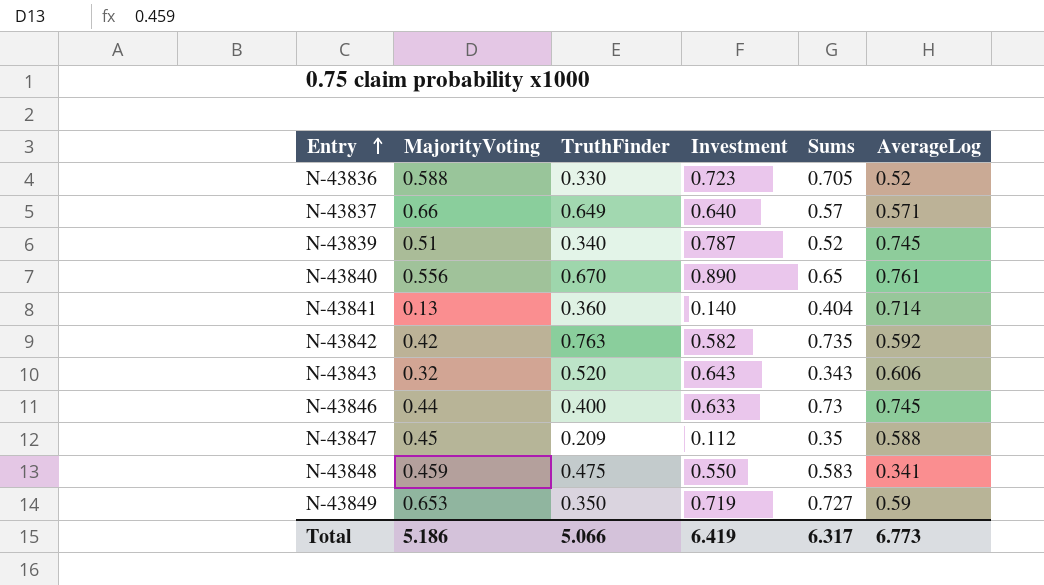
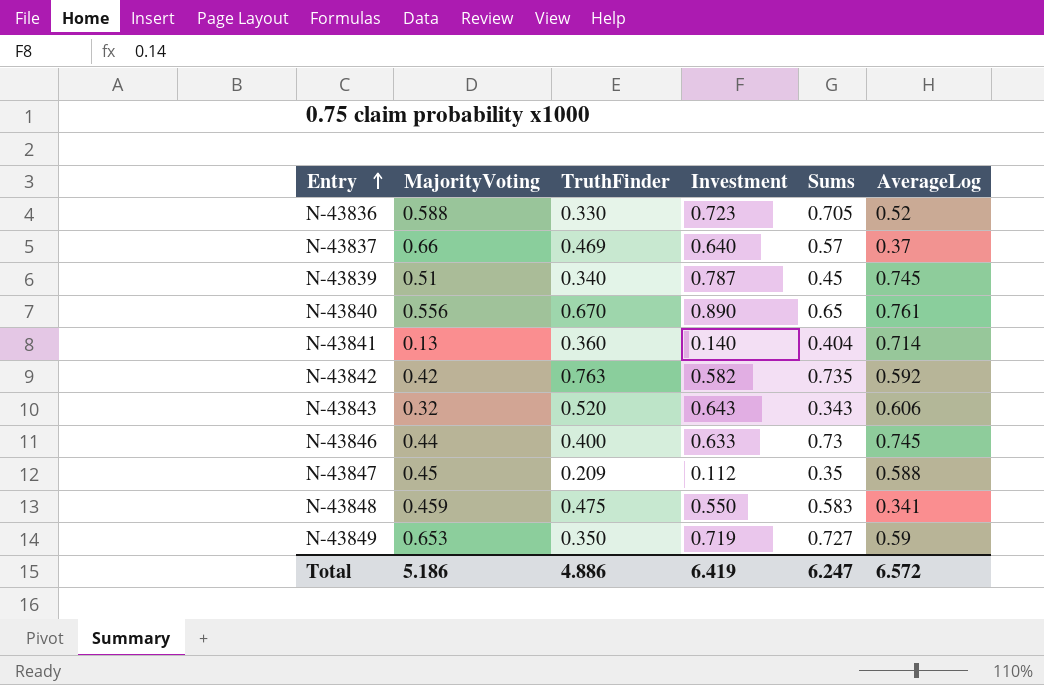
N-43837 | TruthFinder: 0.649 -> 0.469
N-43837 | AverageLog: 0.571 -> 0.37
N-43839 | Sums: 0.52 -> 0.45
Total | TruthFinder: 5.066 -> 4.886
Total | Sums: 6.317 -> 6.247
Total | AverageLog: 6.773 -> 6.572

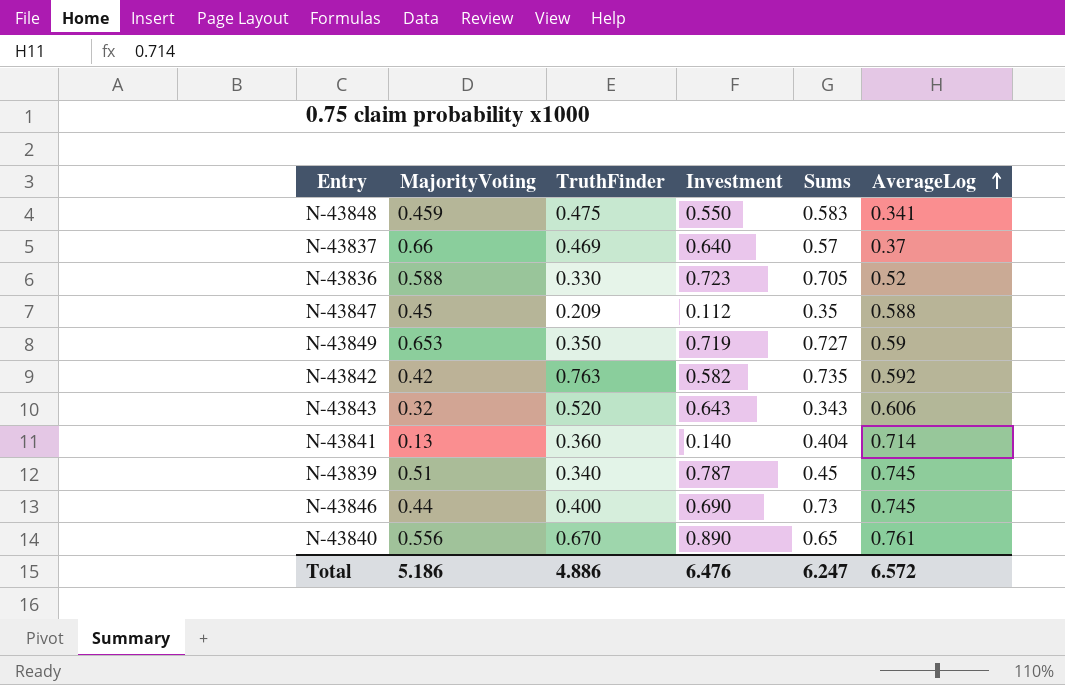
row order: Entry ascending -> AverageLog ascending
N-43846 | Investment: 0.633 -> 0.690
Total | Investment: 6.419 -> 6.476

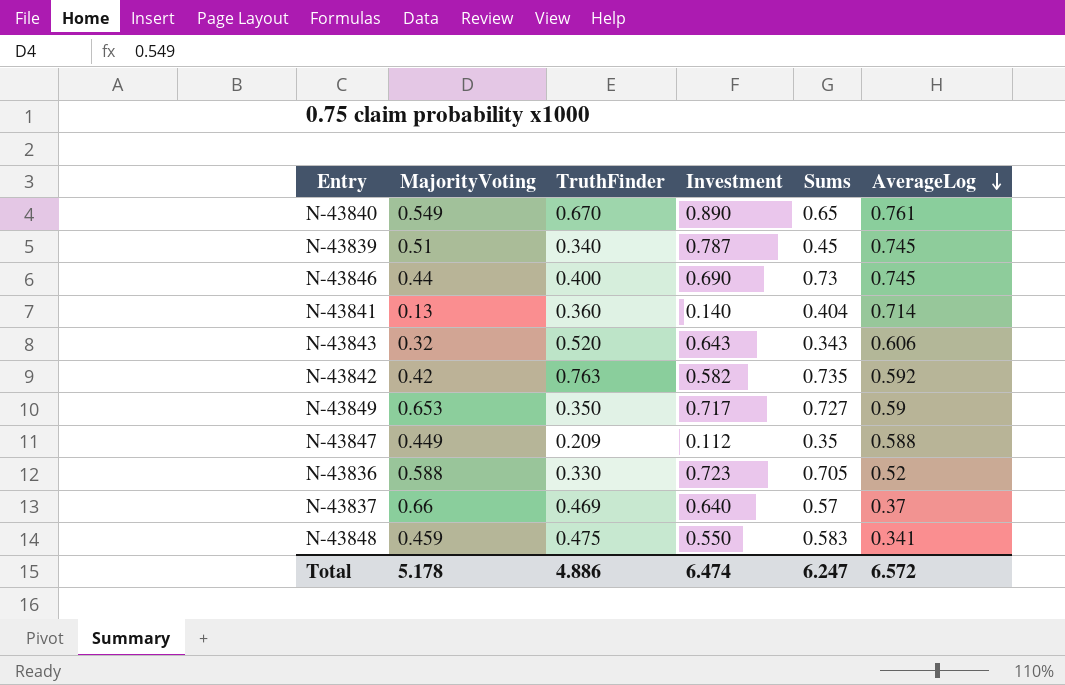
row order: AverageLog ascending -> AverageLog descending
N-43840 | MajorityVoting: 0.556 -> 0.549
N-43849 | Investment: 0.719 -> 0.717
N-43847 | MajorityVoting: 0.45 -> 0.449
Total | MajorityVoting: 5.186 -> 5.178
Total | Investment: 6.476 -> 6.474

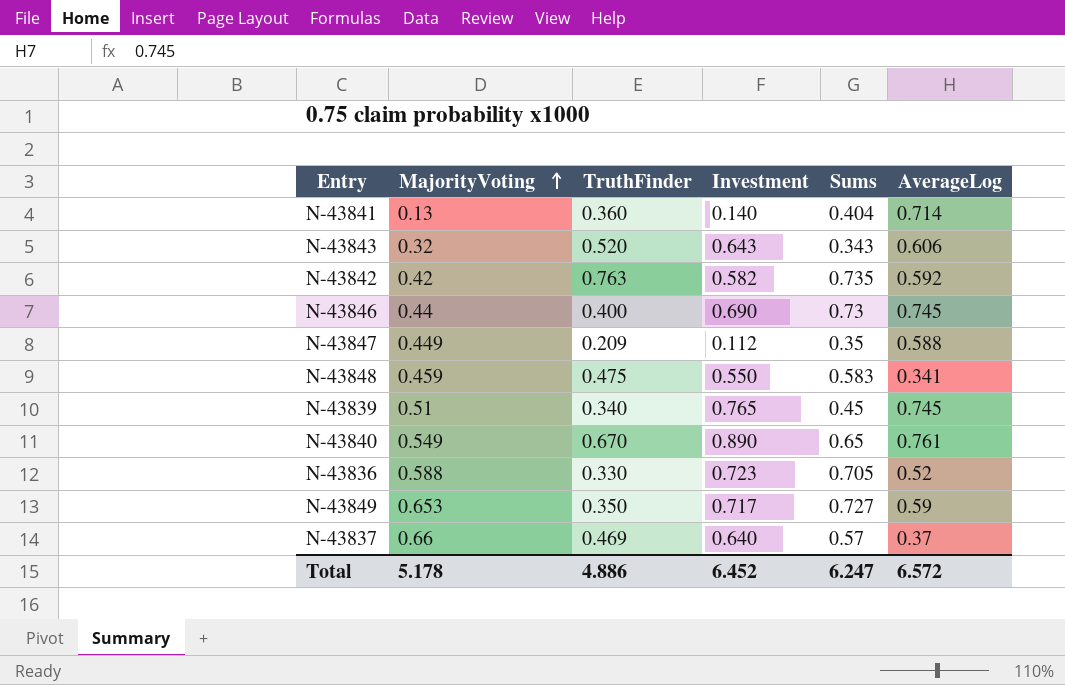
row order: AverageLog descending -> MajorityVoting ascending
N-43839 | Investment: 0.787 -> 0.765
Total | Investment: 6.474 -> 6.452

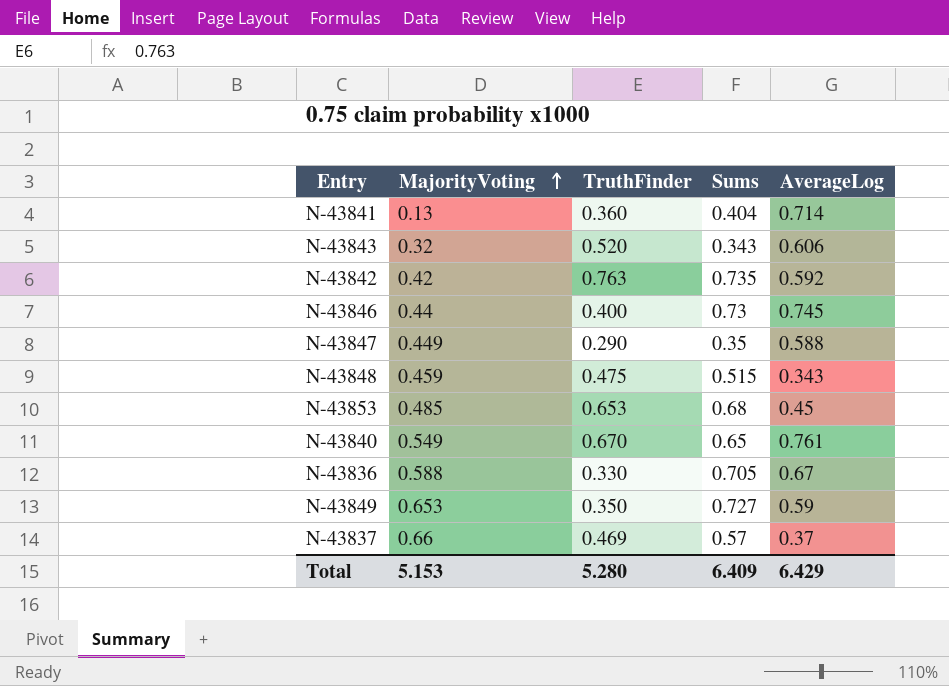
column Investment | position: 4 -> none
row N-43839: 0.51 | 0.340 | 0.765 | 0.45 | 0.745 -> none
N-43847 | TruthFinder: 0.209 -> 0.290
N-43848 | Sums: 0.583 -> 0.515
N-43848 | AverageLog: 0.341 -> 0.343
row N-43853: none -> 0.485 | 0.653 | 0.68 | 0.45
N-43836 | AverageLog: 0.52 -> 0.67
Total | MajorityVoting: 5.178 -> 5.153
Total | TruthFinder: 4.886 -> 5.280
Total | Sums: 6.247 -> 6.409
Total | AverageLog: 6.572 -> 6.429

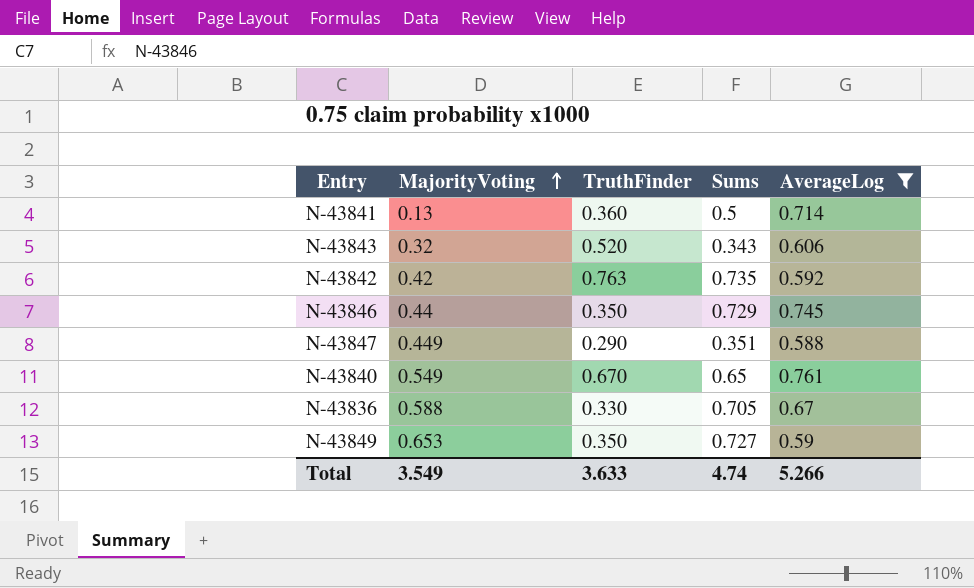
filter: none -> AverageLog >= 0.588
N-43841 | Sums: 0.404 -> 0.5
N-43846 | TruthFinder: 0.400 -> 0.350
N-43846 | Sums: 0.73 -> 0.729
N-43847 | Sums: 0.35 -> 0.351
Total | MajorityVoting: 5.153 -> 3.549
Total | TruthFinder: 5.280 -> 3.633
Total | Sums: 6.409 -> 4.74
Total | AverageLog: 6.429 -> 5.266

